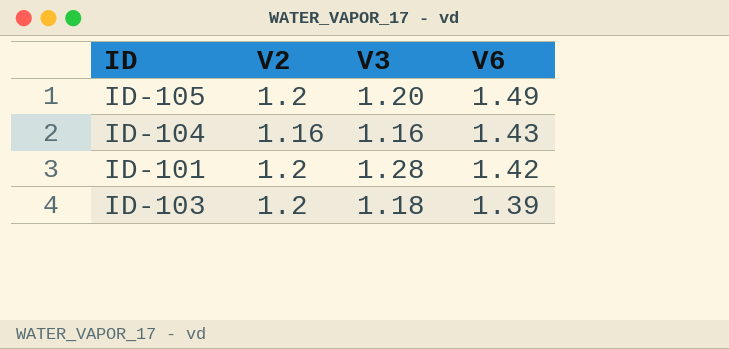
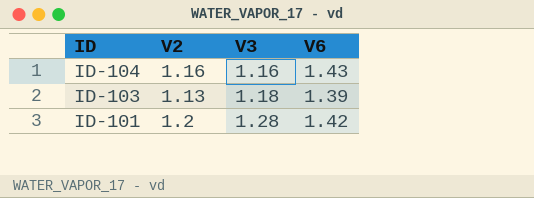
row order: V6 descending -> ID descending
row ID-105: 1.2 | 1.20 | 1.49 -> none
ID-103 | V2: 1.2 -> 1.13

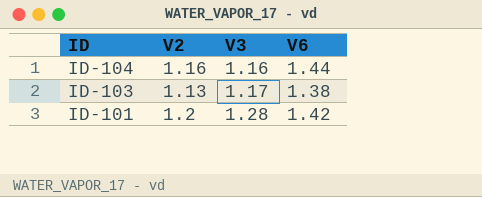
ID-104 | V6: 1.43 -> 1.44
ID-103 | V3: 1.18 -> 1.17
ID-103 | V6: 1.39 -> 1.38

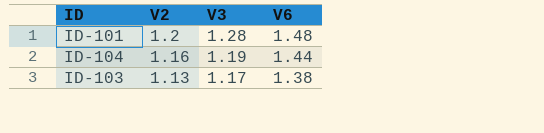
row order: ID descending -> V2 descending
ID-101 | V6: 1.42 -> 1.48
ID-104 | V3: 1.16 -> 1.19

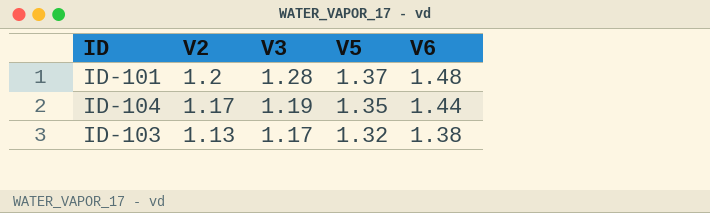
column V5 | position: none -> 4
ID-104 | V2: 1.16 -> 1.17

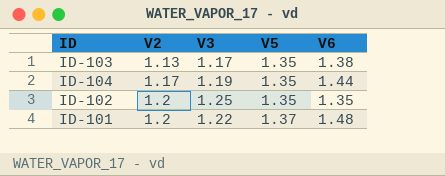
row order: V2 descending -> V2 ascending
ID-103 | V5: 1.32 -> 1.35
row ID-102: none -> 1.2 | 1.25 | 1.35 | 1.35
ID-101 | V3: 1.28 -> 1.22

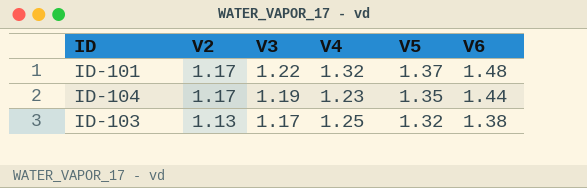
row order: V2 ascending -> V2 descending
column V4 | position: none -> 4
row ID-102: 1.2 | 1.25 | 1.35 | 1.35 -> none
ID-101 | V2: 1.2 -> 1.17
ID-103 | V5: 1.35 -> 1.32

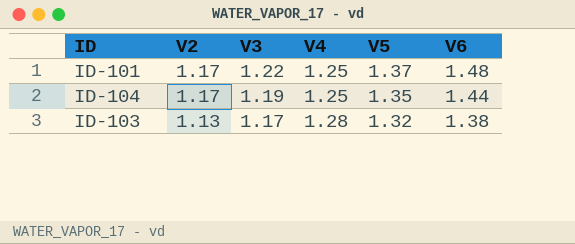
ID-101 | V4: 1.32 -> 1.25
ID-104 | V4: 1.23 -> 1.25
ID-103 | V4: 1.25 -> 1.28

